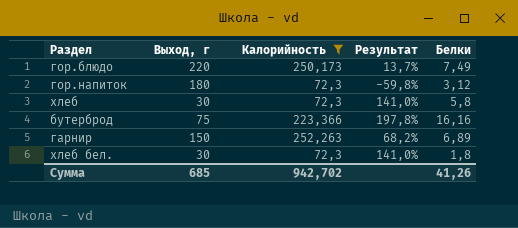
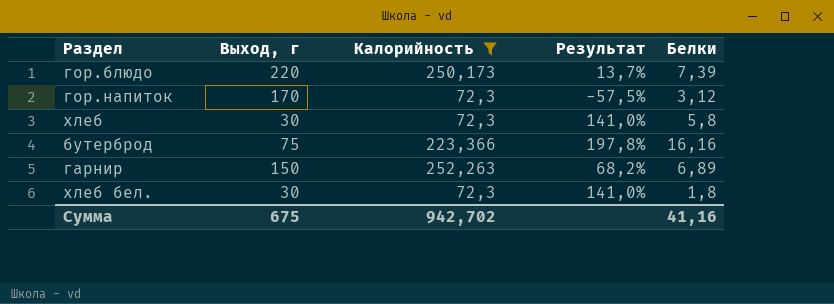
гор.блюдо | Белки: 7,49 -> 7,39
гор.напиток | Выход, г: 180 -> 170
гор.напиток | Результат: -59,8% -> -57,5%
Сумма | Выход, г: 685 -> 675
Сумма | Белки: 41,26 -> 41,16

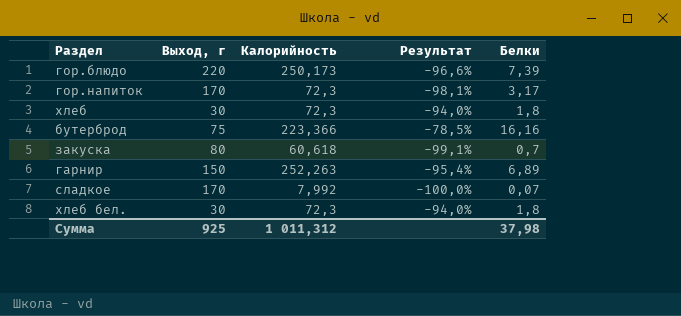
filter: Калорийность >= 72,3 -> none
column Результат | formula: ([Калорийность] - [Выход, г]) / [Выход, г] -> ([Белки] - [Выход, г]) / [Выход, г]
гор.напиток | Белки: 3,12 -> 3,17
хлеб | Белки: 5,8 -> 1,8
Сумма | Выход, г: 675 -> 925
Сумма | Калорийность: 942,702 -> 1 011,312
Сумма | Белки: 41,16 -> 37,98

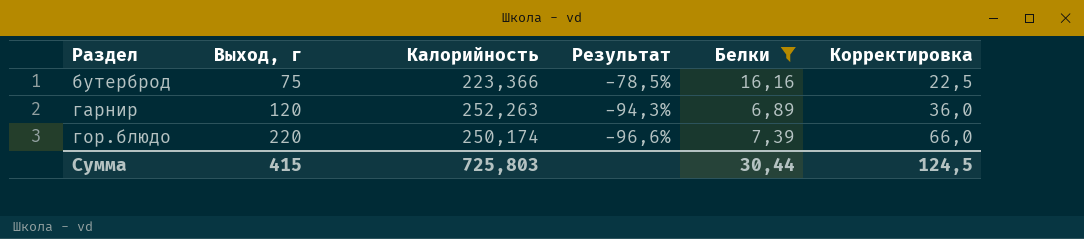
filter: none -> Белки >= 6,89
row order: none -> Раздел ascending
column Корректировка | formula: none -> [Выход, г] * 0,3
гарнир | Выход, г: 150 -> 120
гарнир | Результат: -95,4% -> -94,3%
гор.блюдо | Калорийность: 250,173 -> 250,174
Сумма | Выход, г: 925 -> 415
Сумма | Калорийность: 1 011,312 -> 725,803
Сумма | Белки: 37,98 -> 30,44

